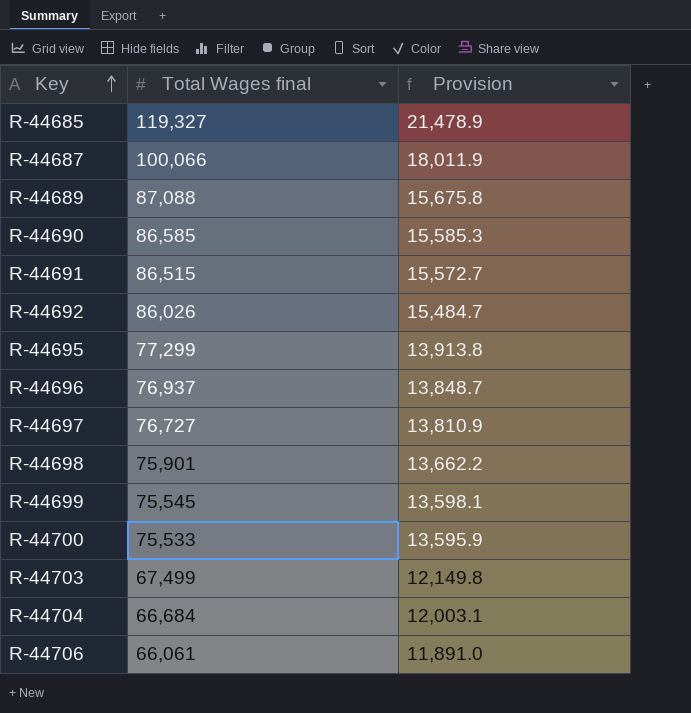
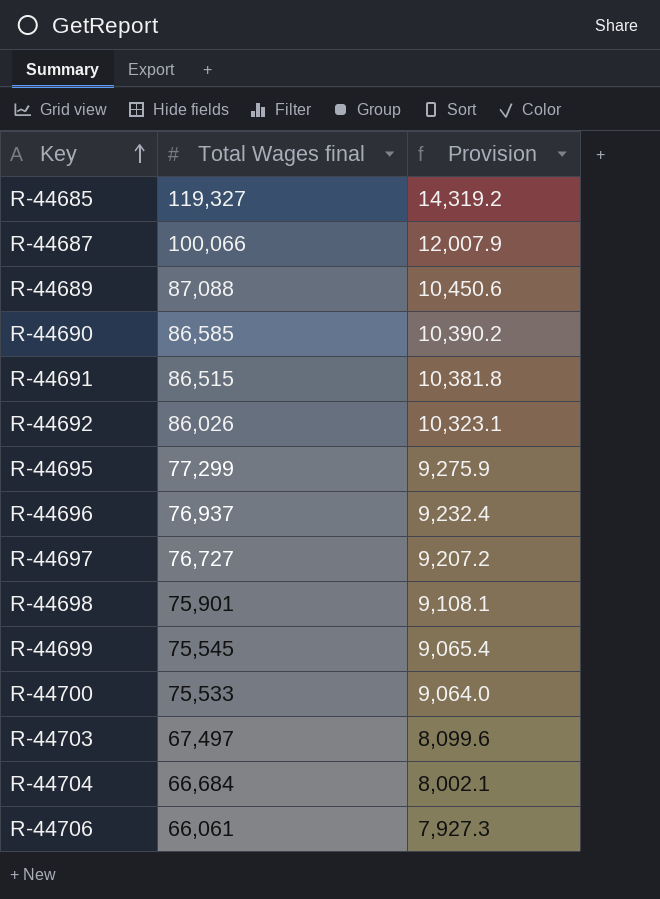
column Provision | formula: [Total Wages final] * 0.18 -> [Total Wages final] * 0.12
R-44703 | Total Wages final: 67,499 -> 67,497

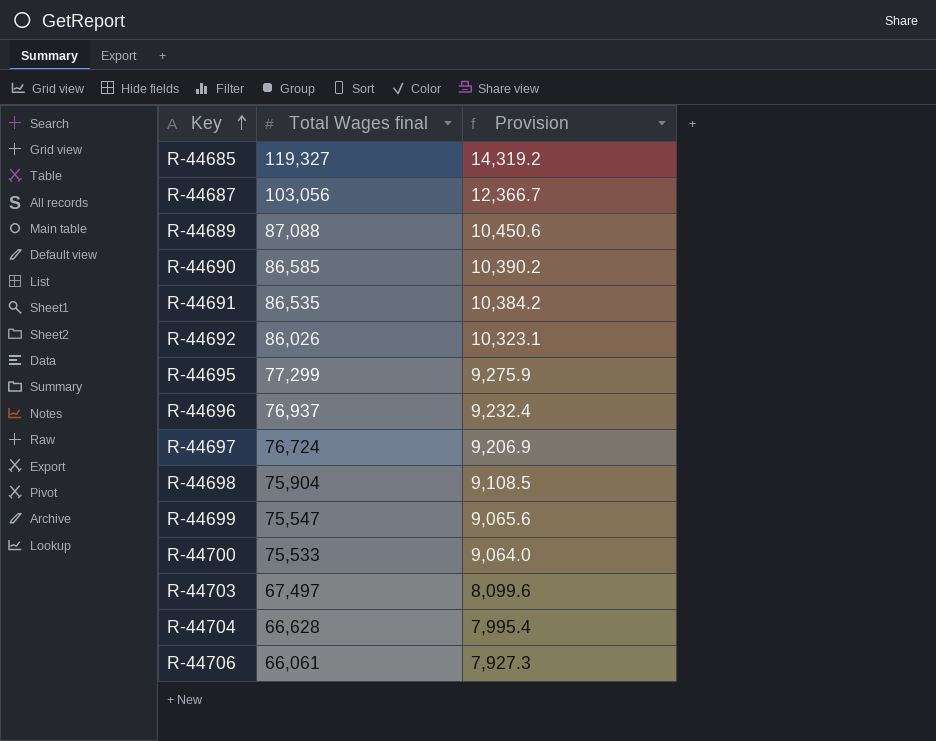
R-44687 | Total Wages final: 100,066 -> 103,056
R-44687 | Provision: 12,007.9 -> 12,366.7
R-44691 | Total Wages final: 86,515 -> 86,535
R-44691 | Provision: 10,381.8 -> 10,384.2
R-44697 | Total Wages final: 76,727 -> 76,724
R-44697 | Provision: 9,207.2 -> 9,206.9
R-44698 | Total Wages final: 75,901 -> 75,904
R-44698 | Provision: 9,108.1 -> 9,108.5
R-44699 | Total Wages final: 75,545 -> 75,547
R-44699 | Provision: 9,065.4 -> 9,065.6
R-44704 | Total Wages final: 66,684 -> 66,628
R-44704 | Provision: 8,002.1 -> 7,995.4

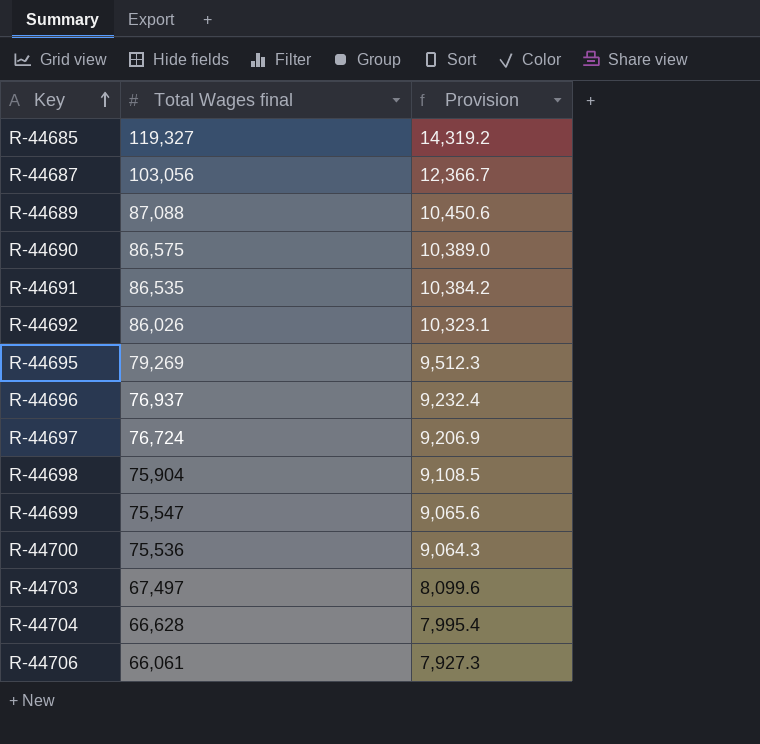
R-44690 | Total Wages final: 86,585 -> 86,575
R-44690 | Provision: 10,390.2 -> 10,389.0
R-44695 | Total Wages final: 77,299 -> 79,269
R-44695 | Provision: 9,275.9 -> 9,512.3
R-44700 | Total Wages final: 75,533 -> 75,536
R-44700 | Provision: 9,064.0 -> 9,064.3

